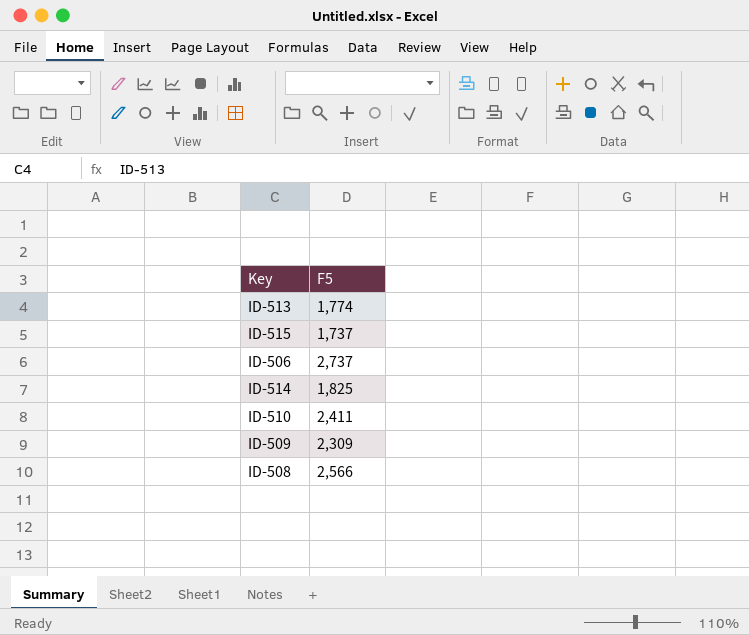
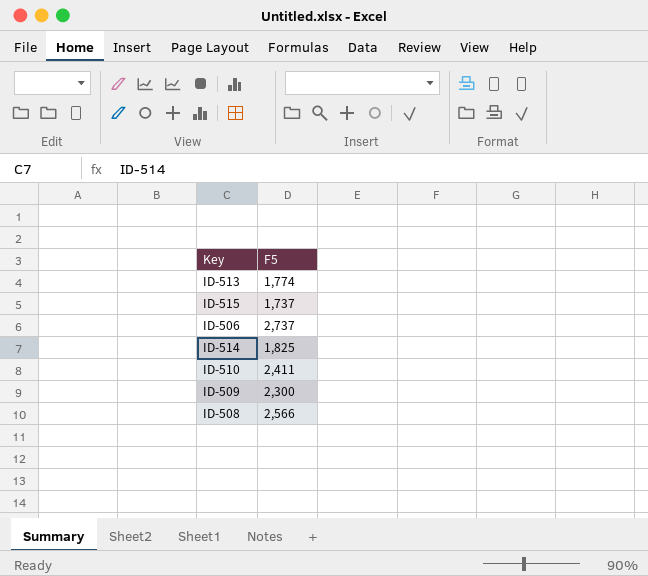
ID-509 | F5: 2,309 -> 2,300

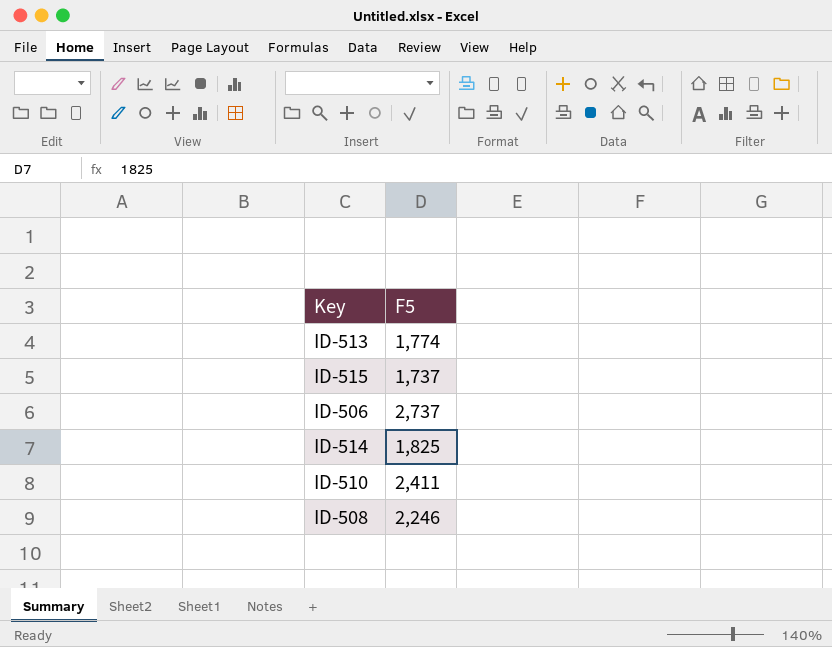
row ID-509: 2,300 -> none
ID-508 | F5: 2,566 -> 2,246

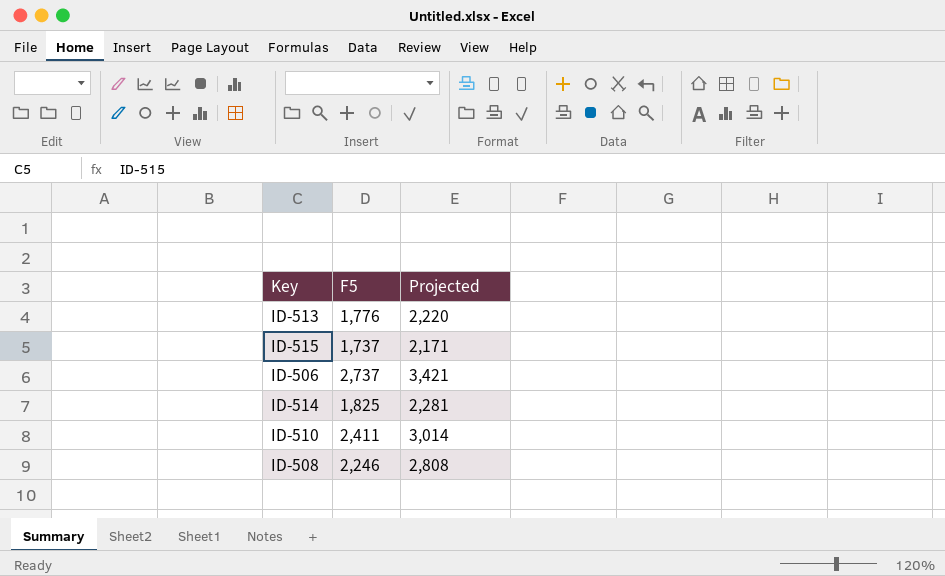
column Projected | formula: none -> [F5] * 1.25
ID-513 | F5: 1,774 -> 1,776

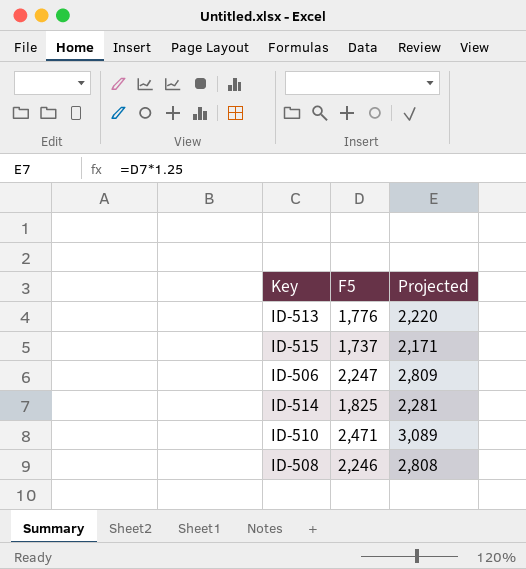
ID-506 | F5: 2,737 -> 2,247
ID-506 | Projected: 3,421 -> 2,809
ID-510 | F5: 2,411 -> 2,471
ID-510 | Projected: 3,014 -> 3,089

